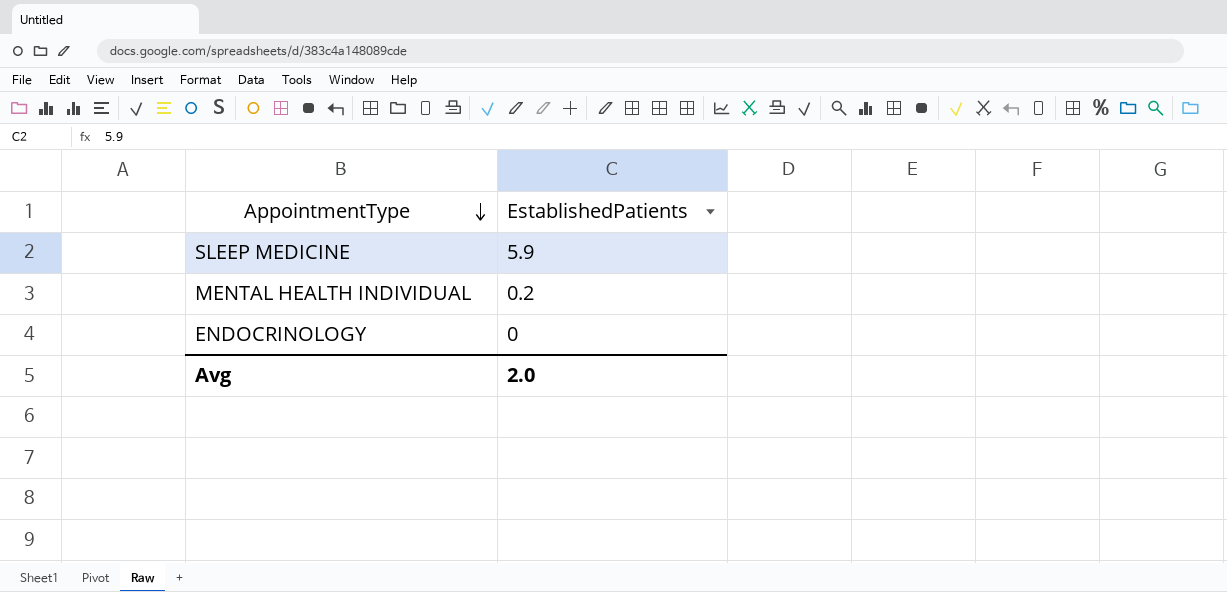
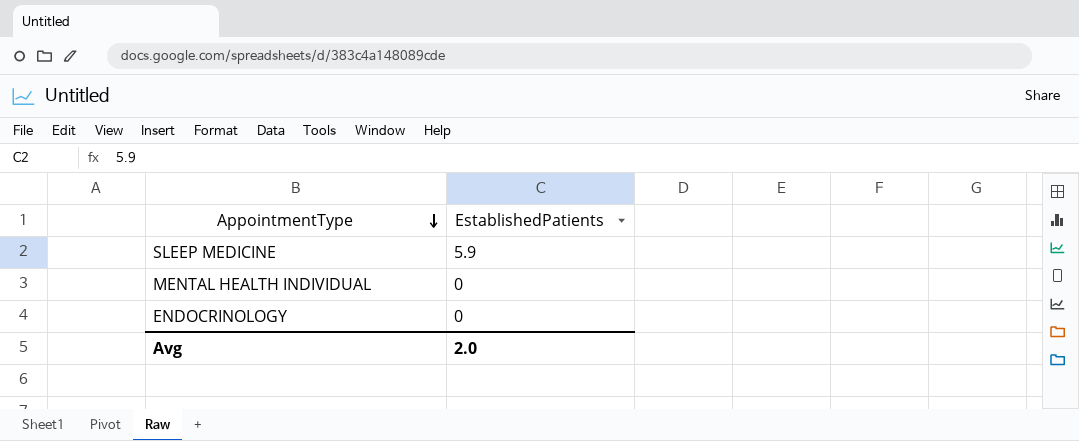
MENTAL HEALTH INDIVIDUAL | EstablishedPatients: 0.2 -> 0

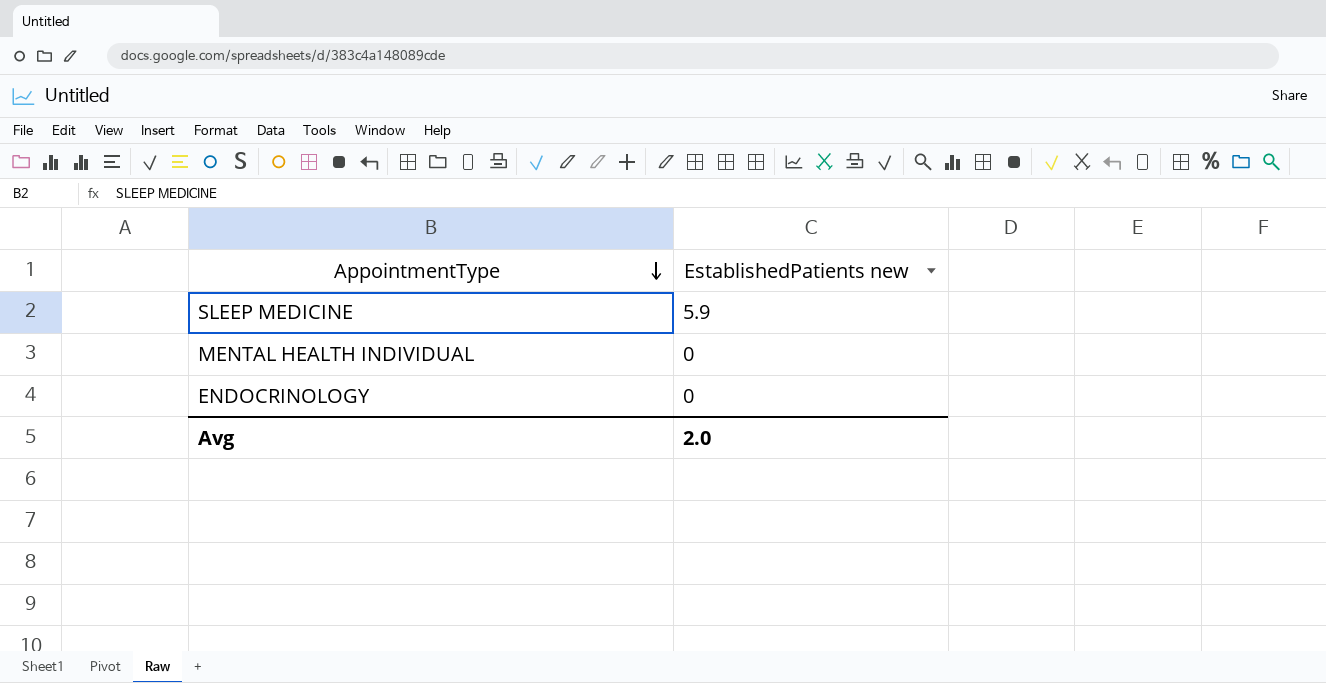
column name: EstablishedPatients -> EstablishedPatients new

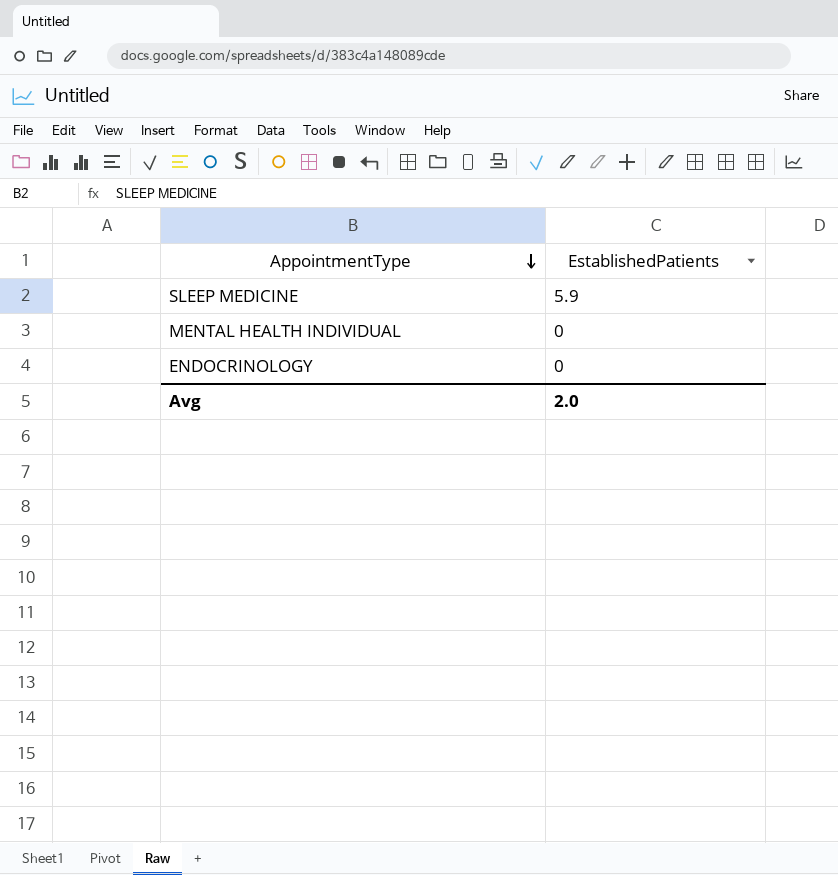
column name: EstablishedPatients new -> EstablishedPatients

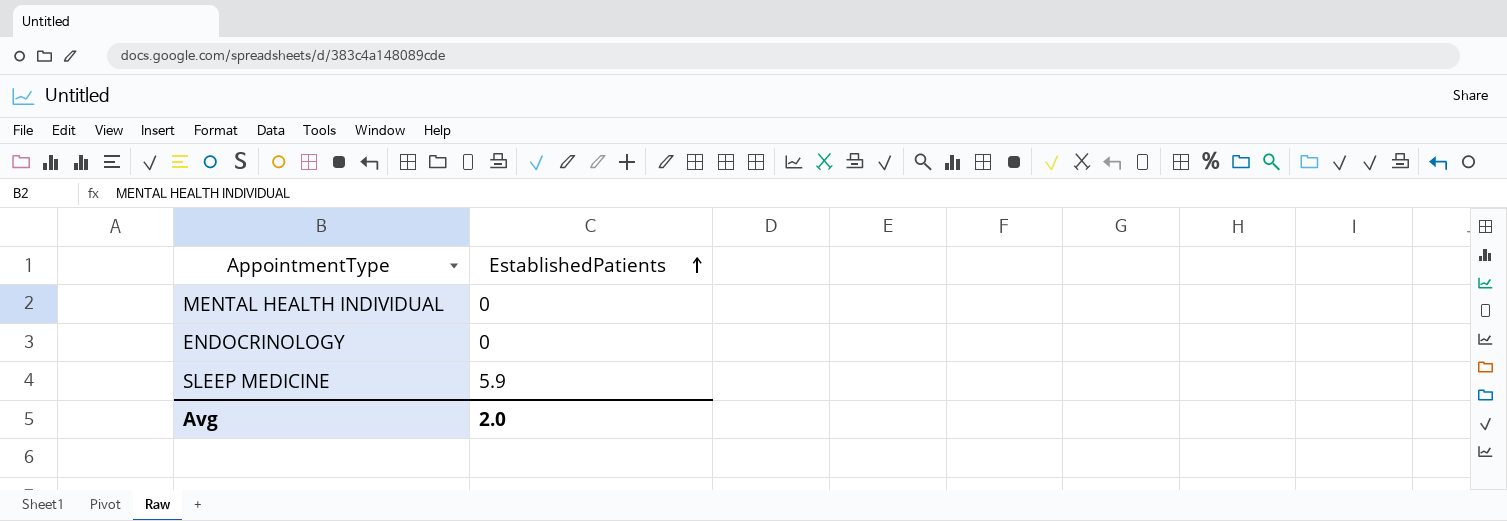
row order: AppointmentType descending -> EstablishedPatients ascending

